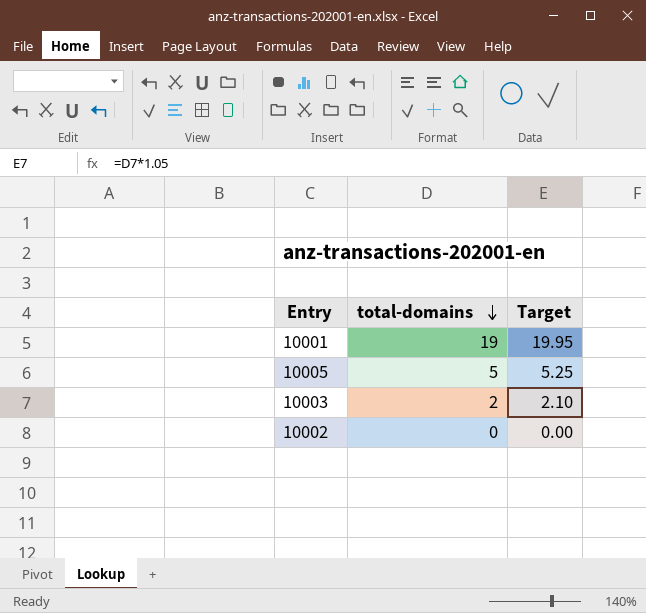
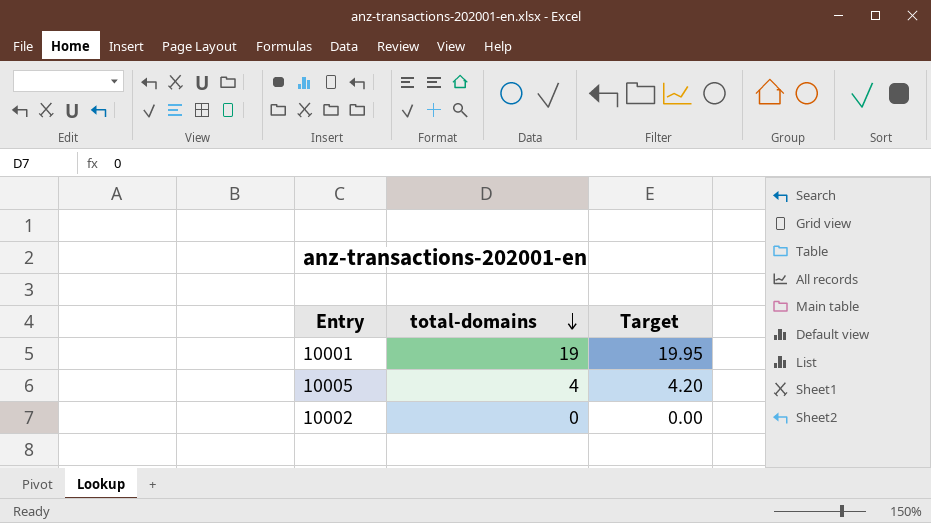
row 10003: 2 | 2.10 -> none
10005 | total-domains: 5 -> 4
10005 | Target: 5.25 -> 4.20

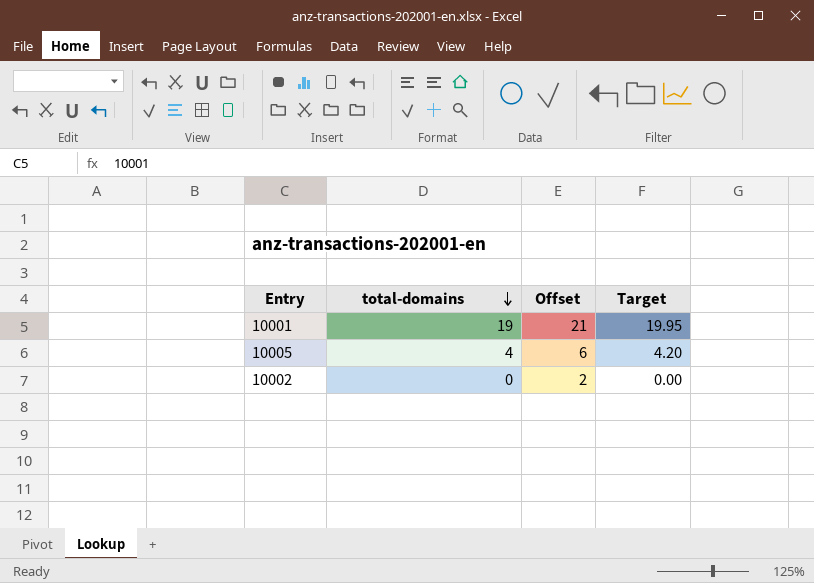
column Offset | formula: none -> [total-domains] + 2

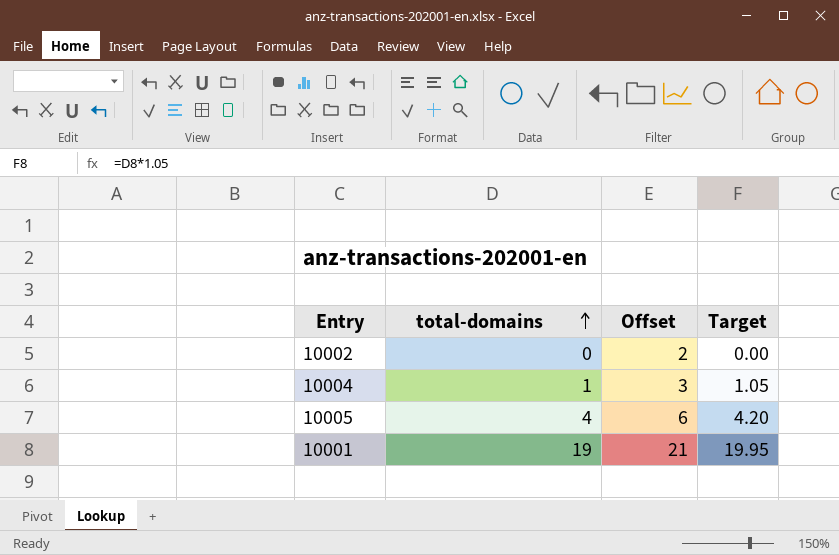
row order: total-domains descending -> total-domains ascending
row 10004: none -> 1 | 3 | 1.05

